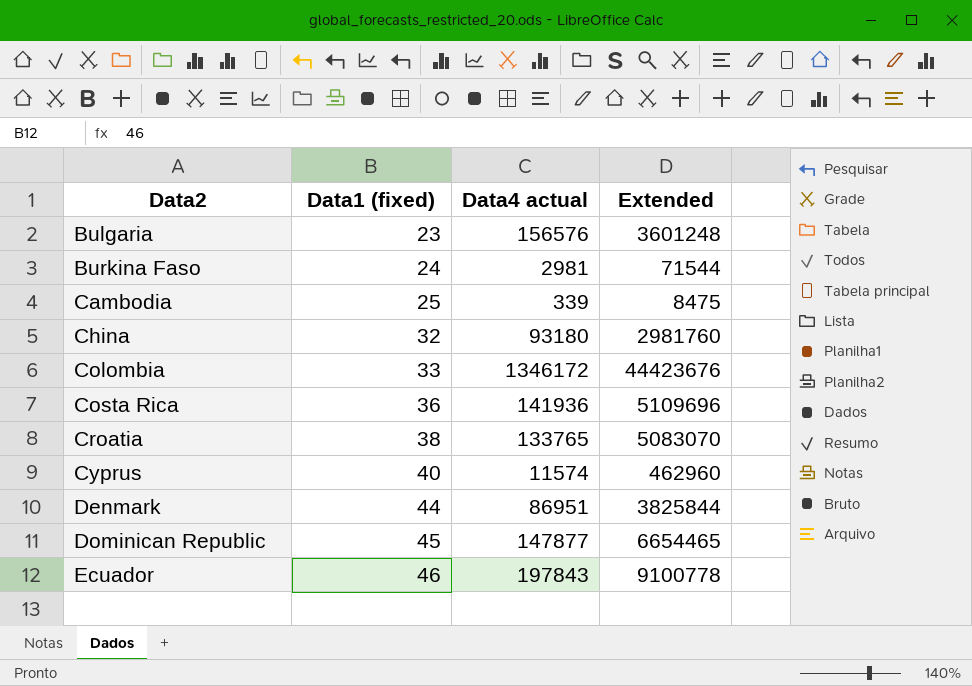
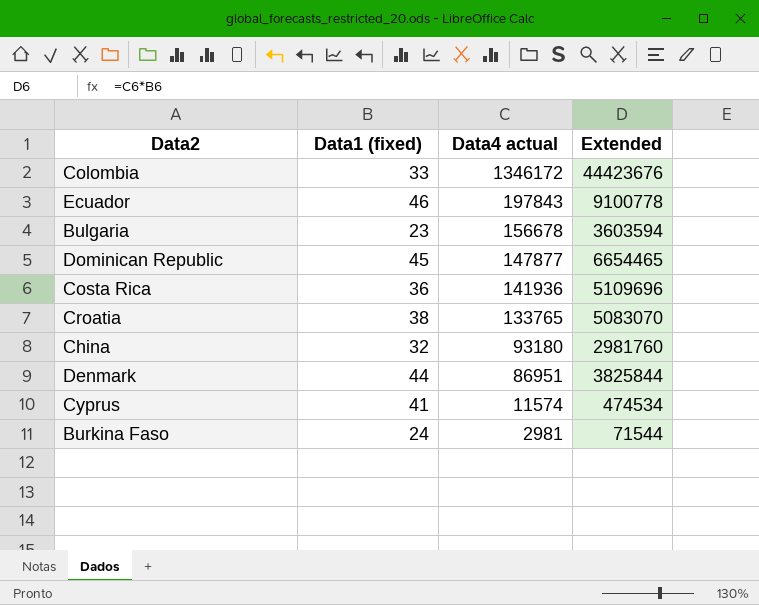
row order: Data2 ascending -> Data4 actual descending
row Cambodia: 25 | 339 | 8475 -> none
Bulgaria | Data4 actual: 156576 -> 156678
Bulgaria | Extended: 3601248 -> 3603594
Cyprus | Data1 (fixed): 40 -> 41
Cyprus | Extended: 462960 -> 474534

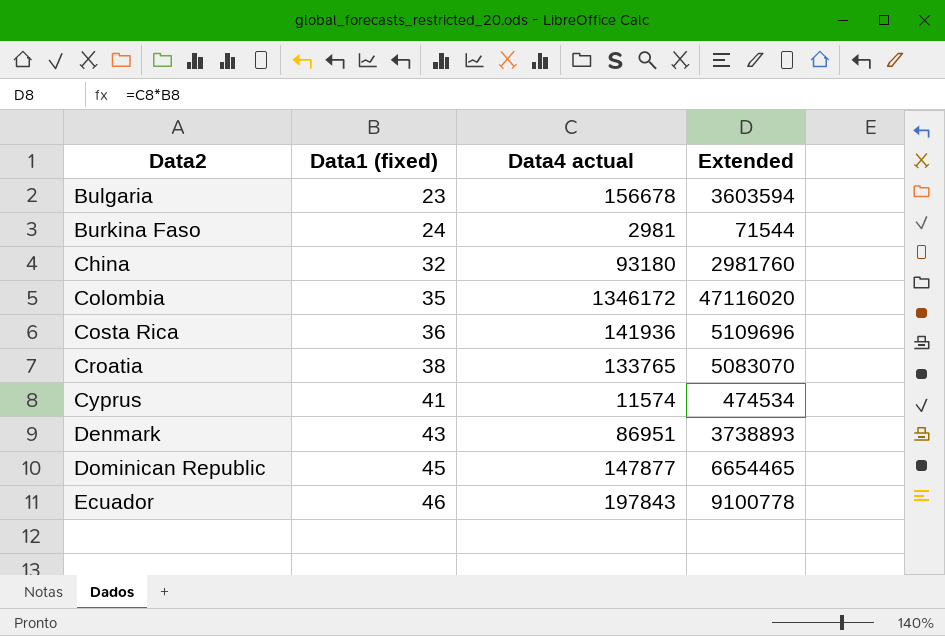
row order: Data4 actual descending -> Data2 ascending
Colombia | Data1 (fixed): 33 -> 35
Colombia | Extended: 44423676 -> 47116020
Denmark | Data1 (fixed): 44 -> 43
Denmark | Extended: 3825844 -> 3738893

